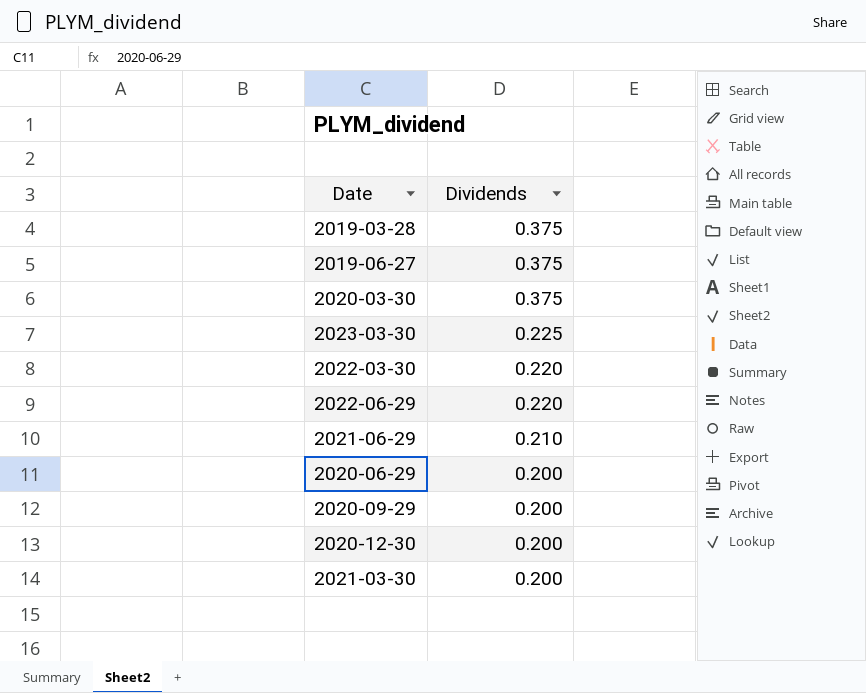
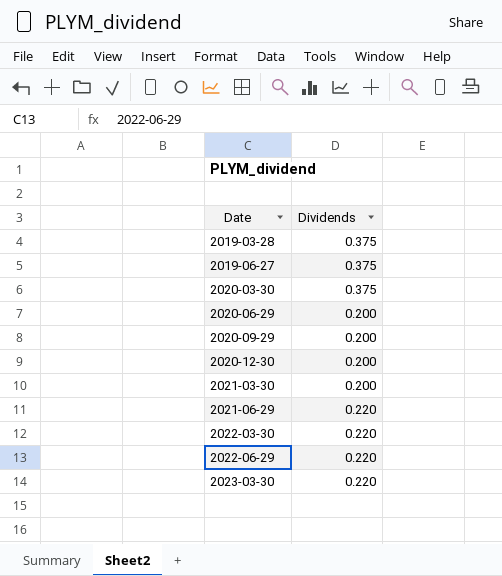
row order: Dividends descending -> Date ascending
2021-06-29 | Dividends: 0.210 -> 0.220
2023-03-30 | Dividends: 0.225 -> 0.220

